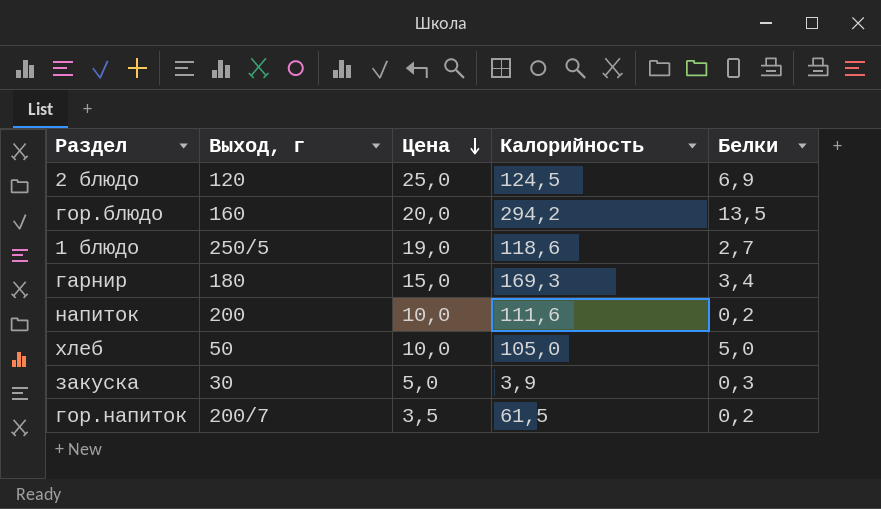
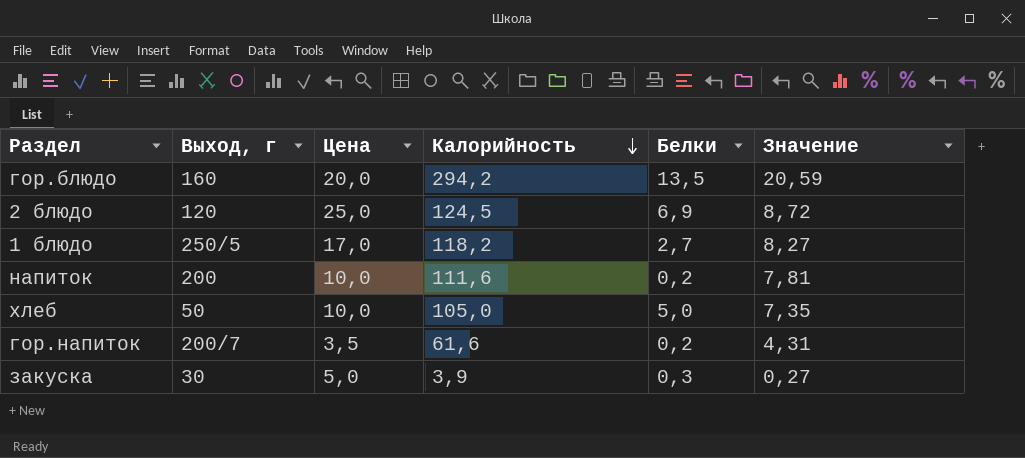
row order: Цена descending -> Калорийность descending
column Значение | formula: none -> [Калорийность] * 0,07
row гарнир: 180 | 15,0 | 169,3 | 3,4 -> none
1 блюдо | Цена: 19,0 -> 17,0
1 блюдо | Калорийность: 118,6 -> 118,2
гор.напиток | Калорийность: 61,5 -> 61,6

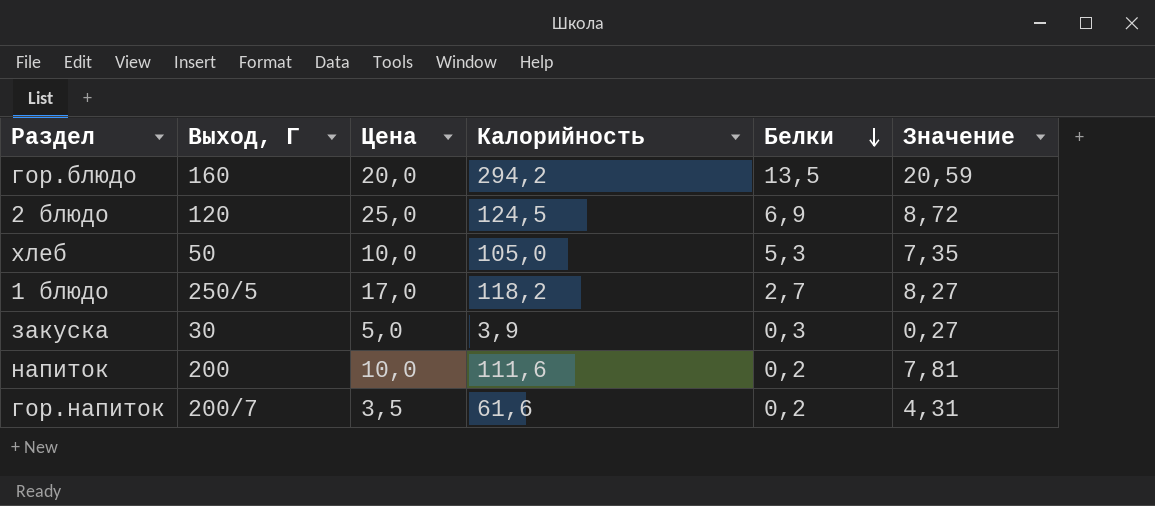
row order: Калорийность descending -> Белки descending
column name: Выход, г -> Выход, Г
хлеб | Белки: 5,0 -> 5,3

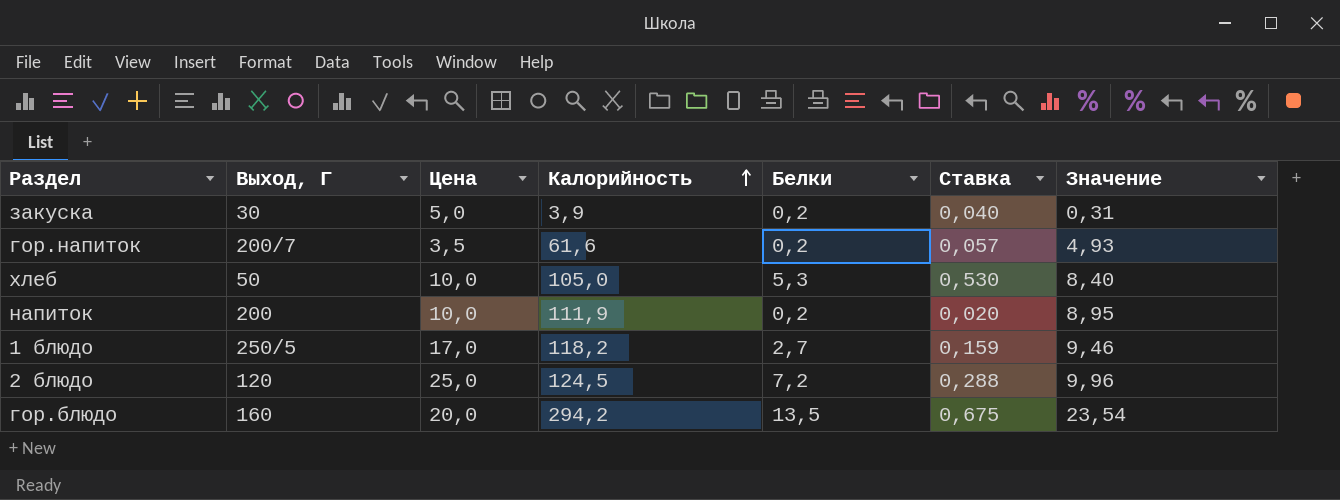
row order: Белки descending -> Калорийность ascending
column Ставка | formula: none -> [Белки] / [Цена]
column Значение | formula: [Калорийность] * 0,07 -> [Калорийность] * 0,08
закуска | Белки: 0,3 -> 0,2
напиток | Калорийность: 111,6 -> 111,9
2 блюдо | Белки: 6,9 -> 7,2

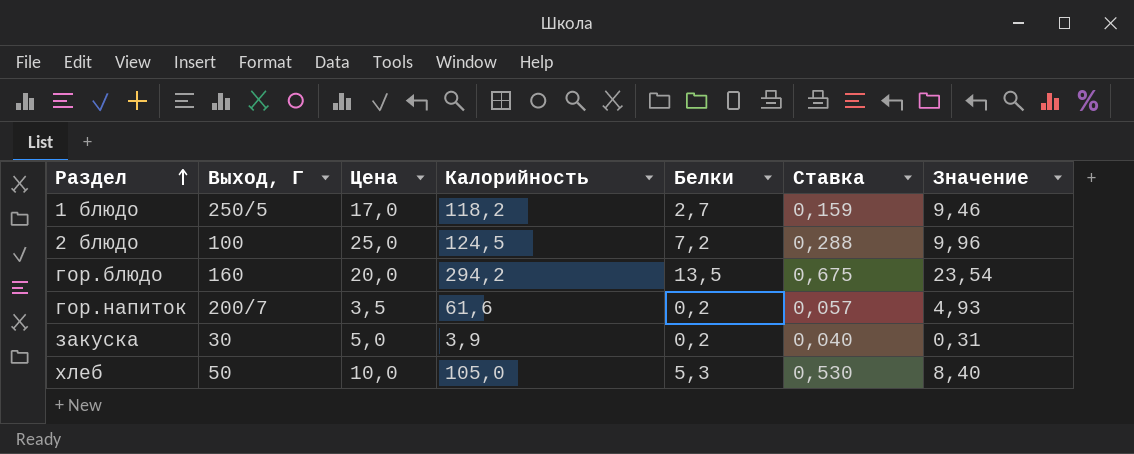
row order: Калорийность ascending -> Раздел ascending
row напиток: 200 | 10,0 | 111,9 | 0,2 | 0,020 | 8,95 -> none
2 блюдо | Выход, Г: 120 -> 100

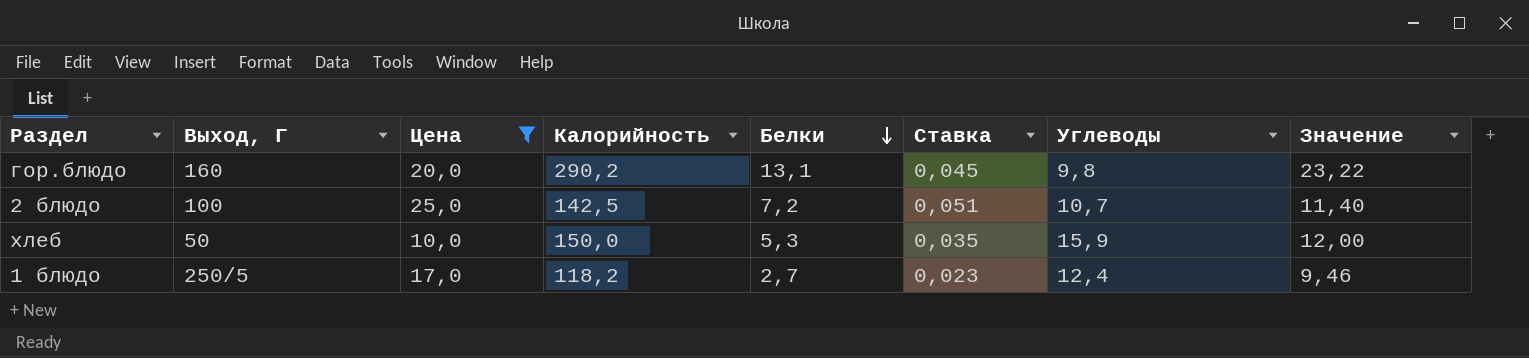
filter: none -> Цена >= 10,0
row order: Раздел ascending -> Белки descending
column Ставка | formula: [Белки] / [Цена] -> [Белки] / [Калорийность]
column Углеводы | position: none -> 7
гор.блюдо | Калорийность: 294,2 -> 290,2
гор.блюдо | Белки: 13,5 -> 13,1
гор.блюдо | Значение: 23,54 -> 23,22
2 блюдо | Калорийность: 124,5 -> 142,5
2 блюдо | Значение: 9,96 -> 11,40
хлеб | Калорийность: 105,0 -> 150,0
хлеб | Значение: 8,40 -> 12,00

